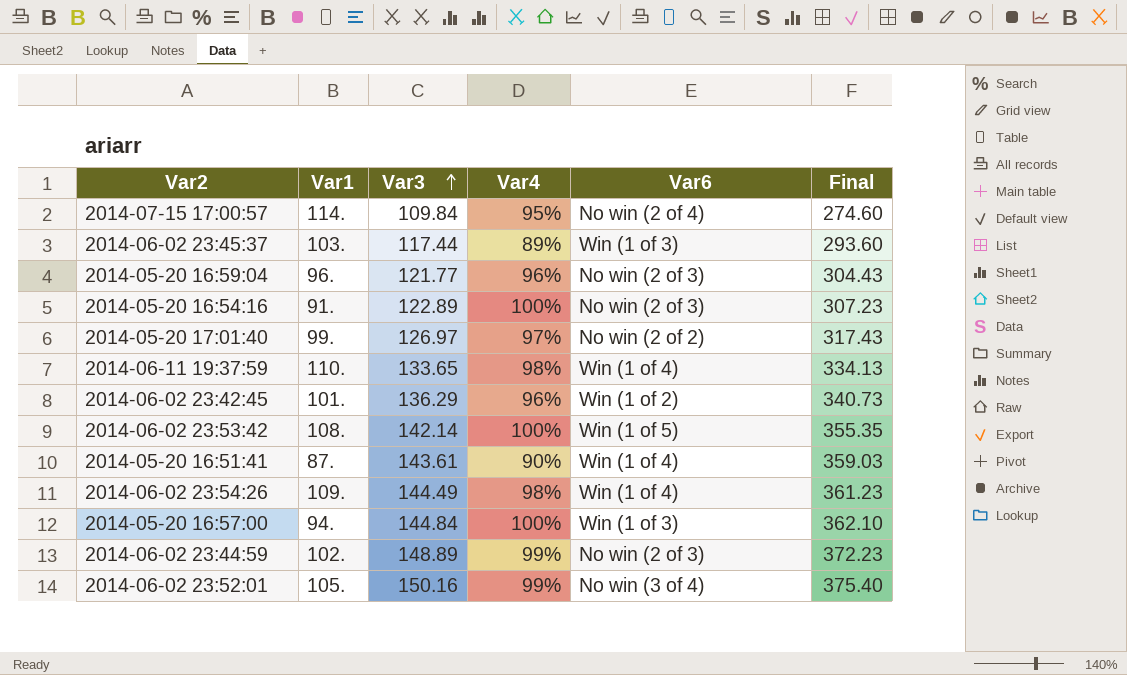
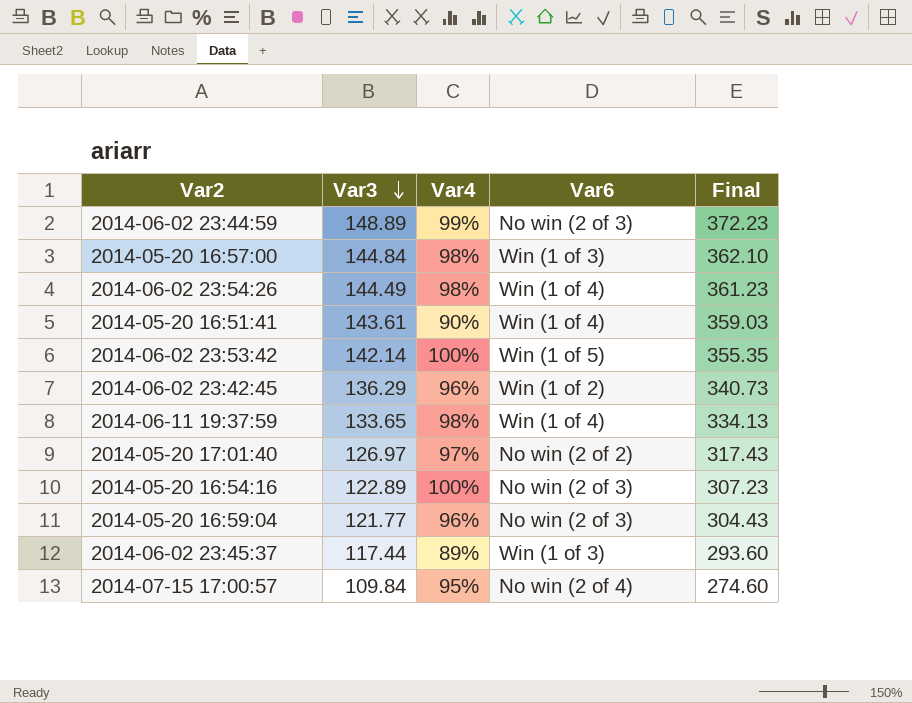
row order: Var3 ascending -> Var3 descending
column Var1 | position: 2 -> none
row 2014-06-02 23:52:01: 105. | 150.16 | 99% | No win (3 of 4) | 375.40 -> none
2014-05-20 16:57:00 | Var4: 100% -> 98%

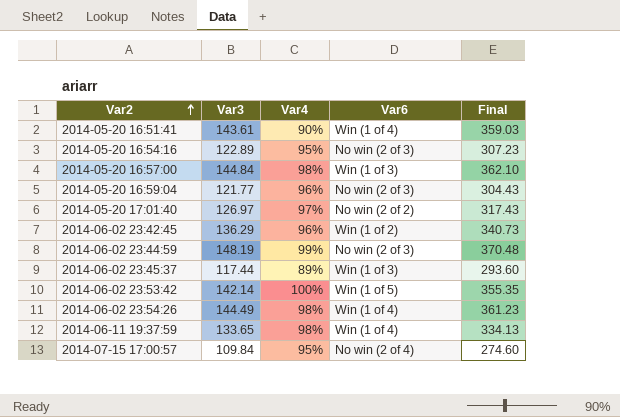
row order: Var3 descending -> Var2 ascending
2014-05-20 16:54:16 | Var4: 100% -> 95%
2014-06-02 23:44:59 | Var3: 148.89 -> 148.19
2014-06-02 23:44:59 | Final: 372.23 -> 370.48

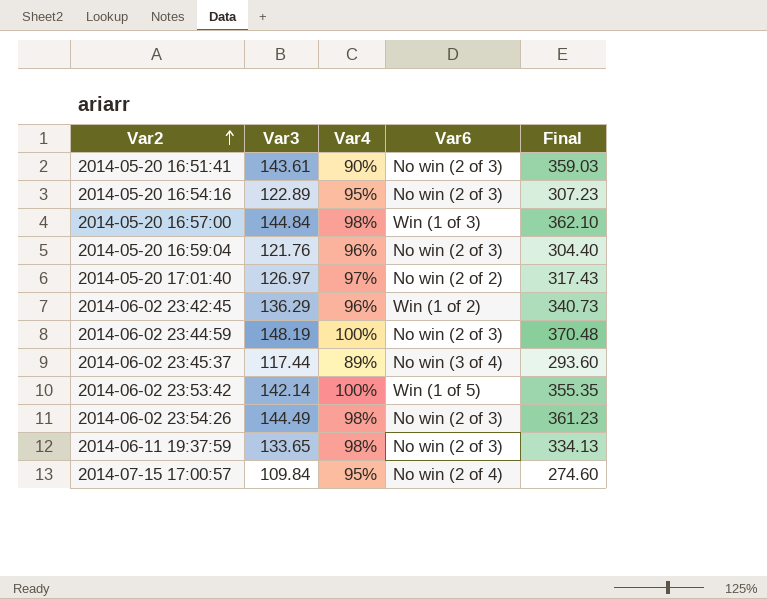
2014-05-20 16:51:41 | Var6: Win (1 of 4) -> No win (2 of 3)
2014-05-20 16:59:04 | Var3: 121.77 -> 121.76
2014-05-20 16:59:04 | Final: 304.43 -> 304.40
2014-06-02 23:44:59 | Var4: 99% -> 100%
2014-06-02 23:45:37 | Var6: Win (1 of 3) -> No win (3 of 4)
2014-06-02 23:54:26 | Var6: Win (1 of 4) -> No win (2 of 3)
2014-06-11 19:37:59 | Var6: Win (1 of 4) -> No win (2 of 3)

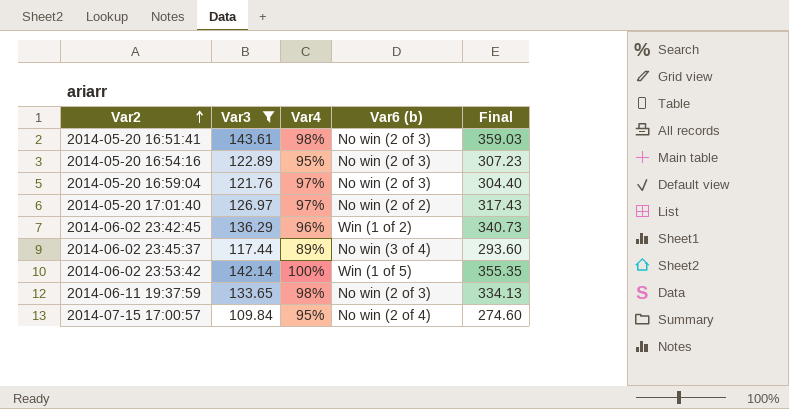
filter: none -> Var3 <= 143.61
column name: Var6 -> Var6 (b)
2014-05-20 16:51:41 | Var4: 90% -> 98%
2014-05-20 16:59:04 | Var4: 96% -> 97%

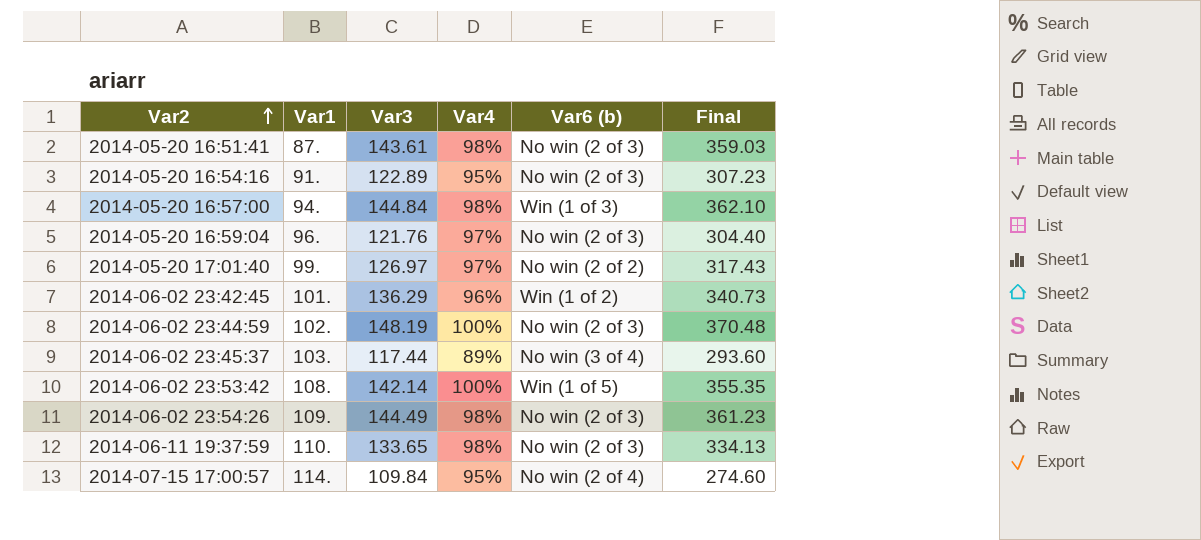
filter: Var3 <= 143.61 -> none
column Var1 | position: none -> 2

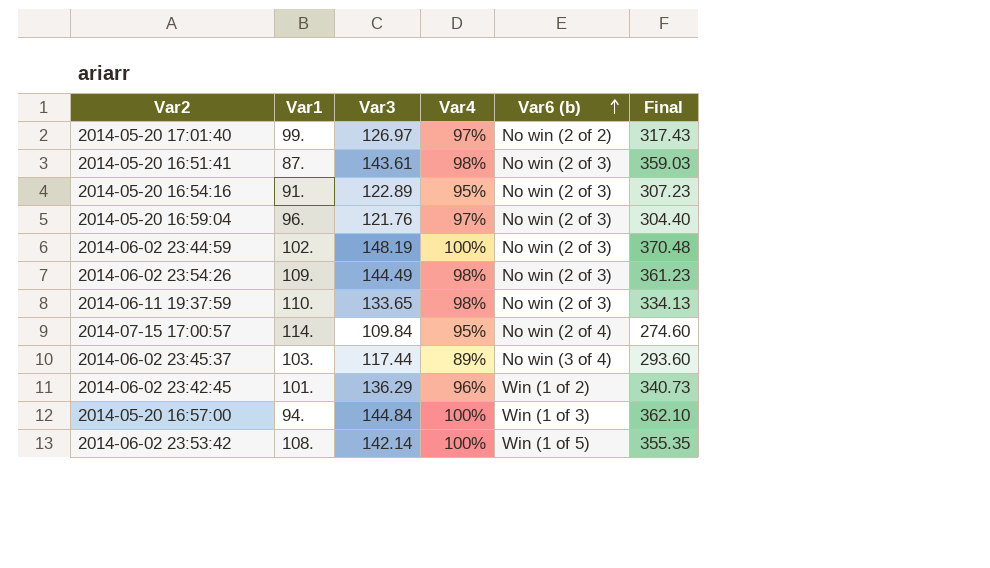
row order: Var2 ascending -> Var6 (b) ascending
2014-05-20 16:57:00 | Var4: 98% -> 100%

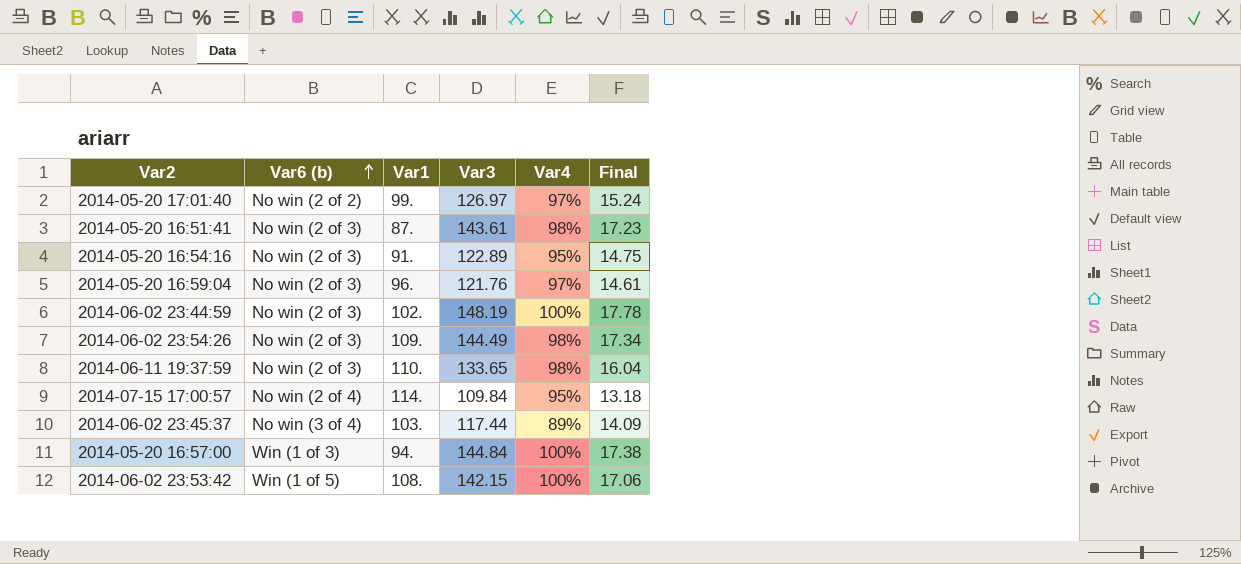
column Var6 (b) | position: 5 -> 2
column Final | formula: [Var3] * 2.5 -> [Var3] * 0.12
row 2014-06-02 23:42:45: 101. | 136.29 | 96% | Win (1 of 2) | 340.73 -> none
2014-06-02 23:53:42 | Var3: 142.14 -> 142.15

